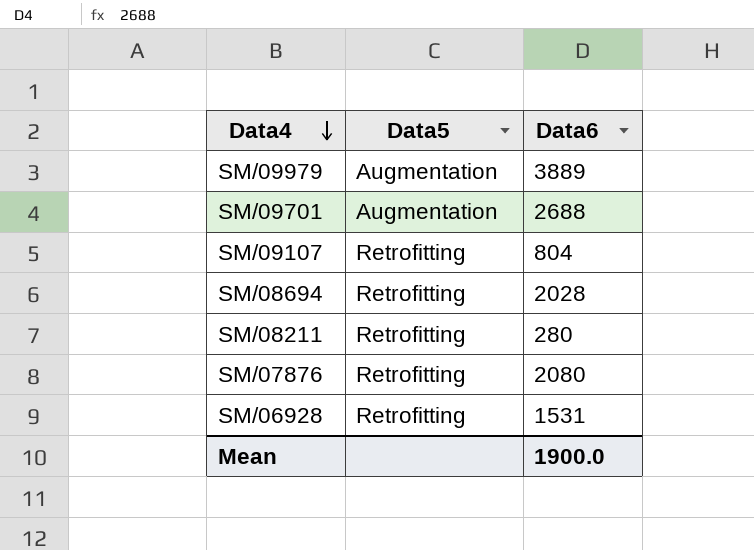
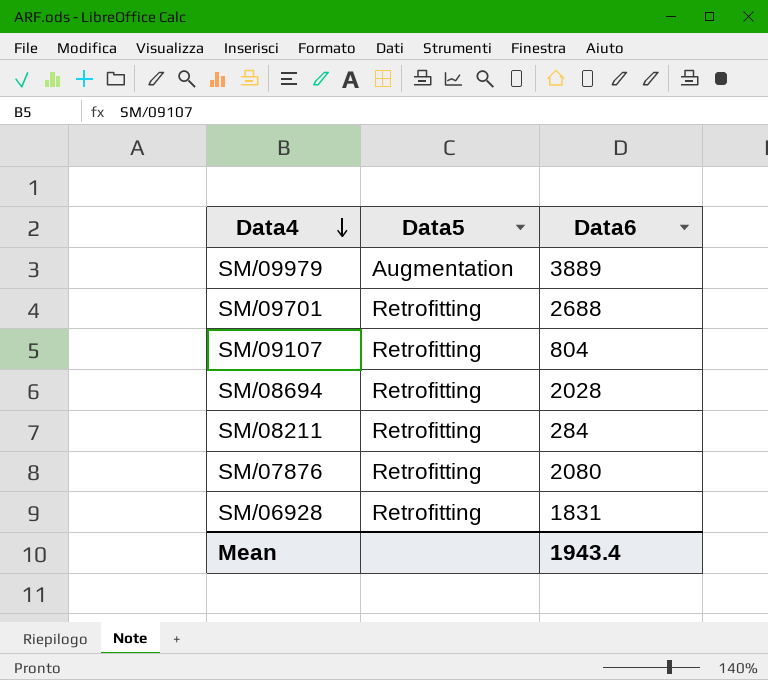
SM/09701 | Data5: Augmentation -> Retrofitting
SM/08211 | Data6: 280 -> 284
SM/06928 | Data6: 1531 -> 1831
Mean | Data6: 1900.0 -> 1943.4

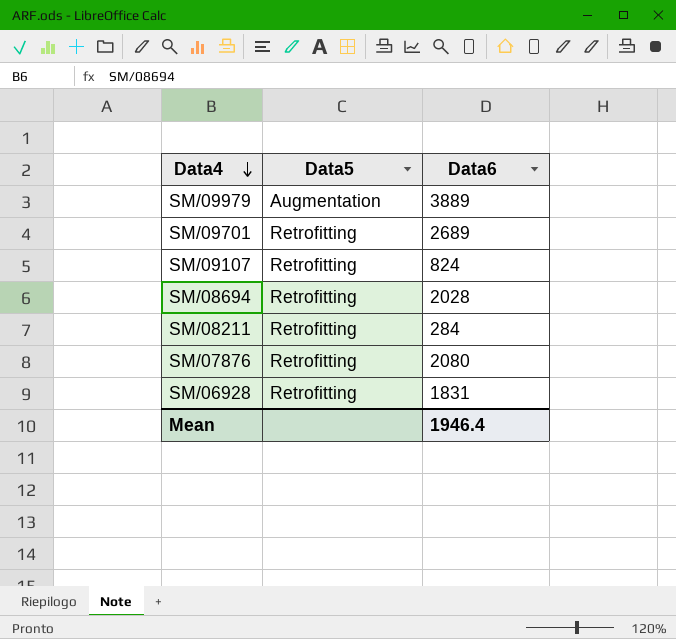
SM/09701 | Data6: 2688 -> 2689
SM/09107 | Data6: 804 -> 824
Mean | Data6: 1943.4 -> 1946.4

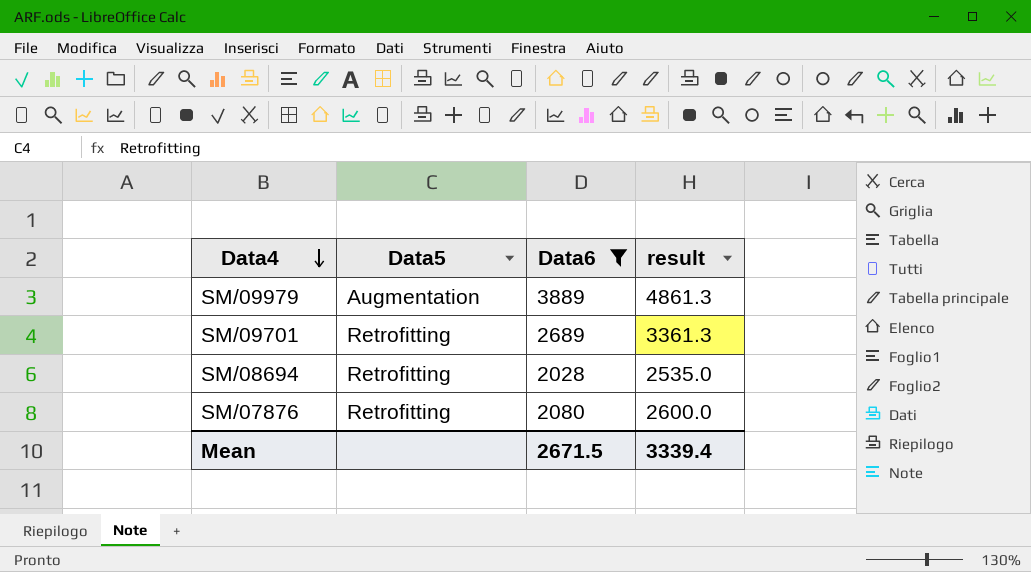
filter: none -> Data6 >= 2028
column result | formula: none -> [Data6] * 1.25
Mean | Data6: 1946.4 -> 2671.5

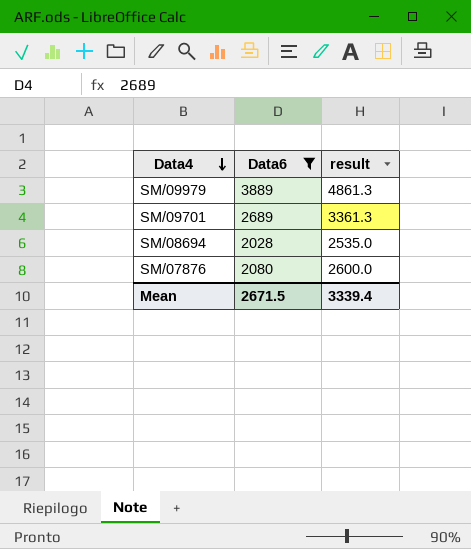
column Data5 | position: 2 -> none

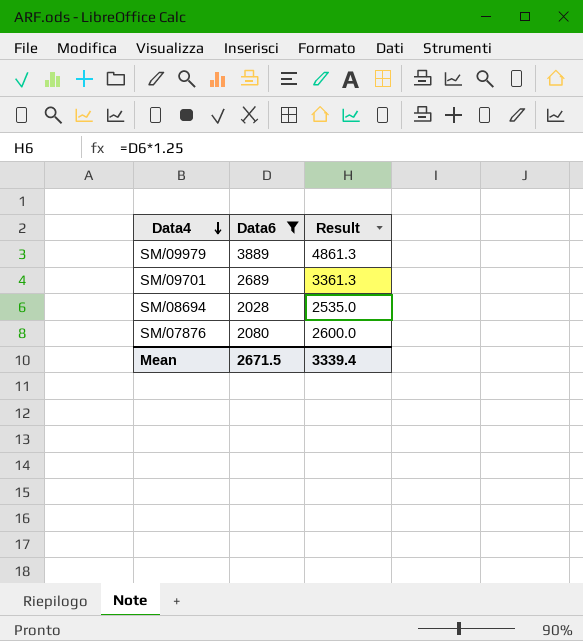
column name: result -> Result

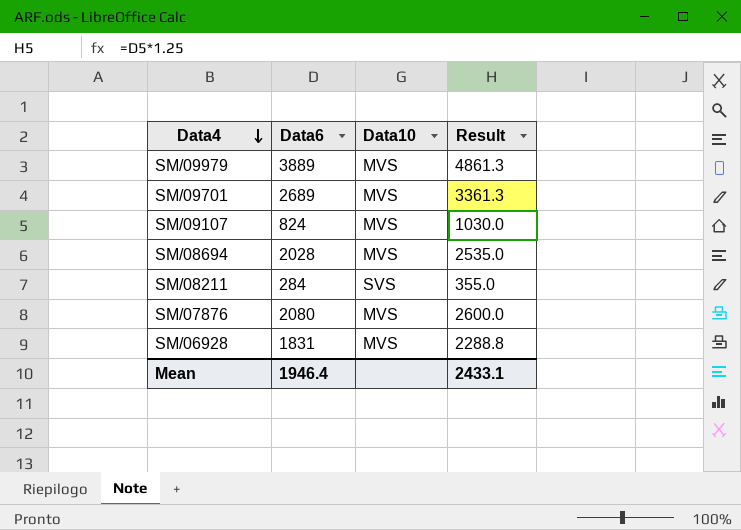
filter: Data6 >= 2028 -> none
column Data10 | position: none -> 3
Mean | Data6: 2671.5 -> 1946.4
Mean | Result: 3339.4 -> 2433.1

